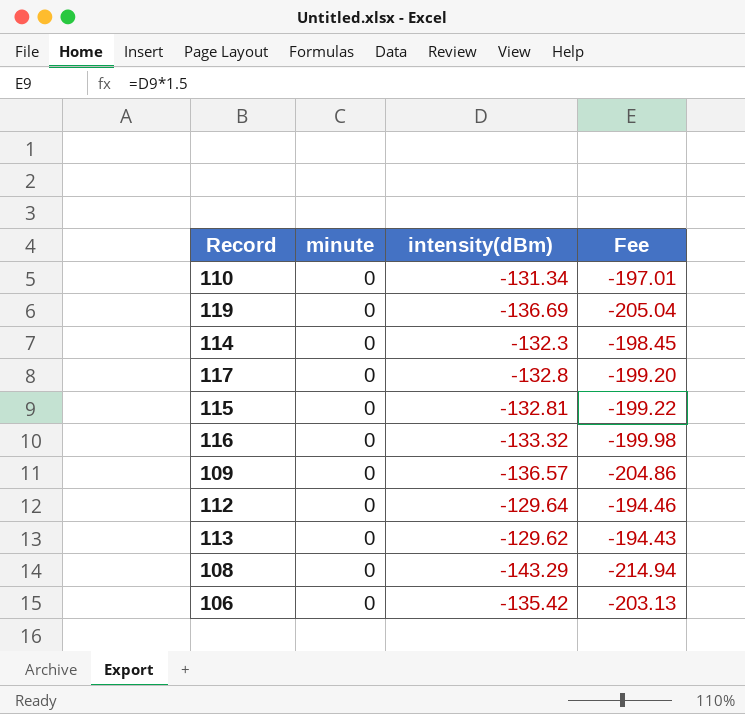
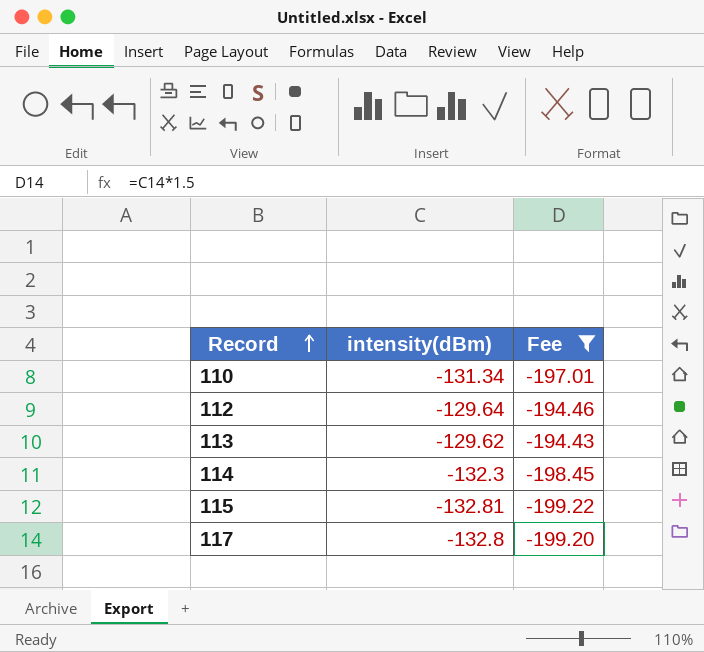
filter: none -> Fee >= -199.22
row order: none -> Record ascending
column minute | position: 2 -> none

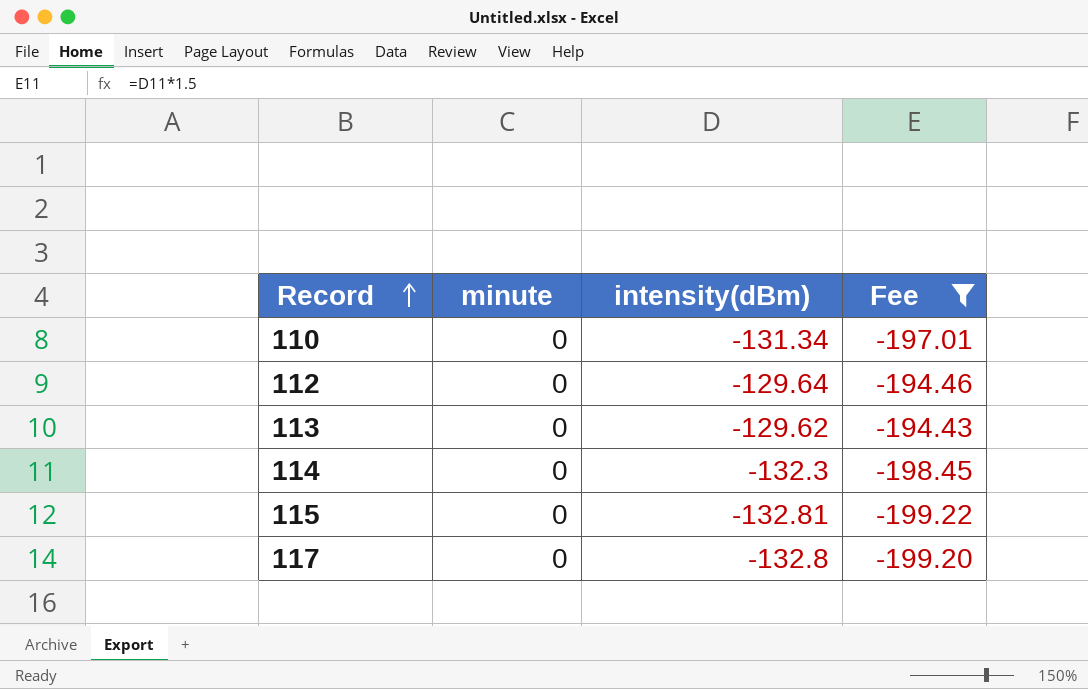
column minute | position: none -> 2

